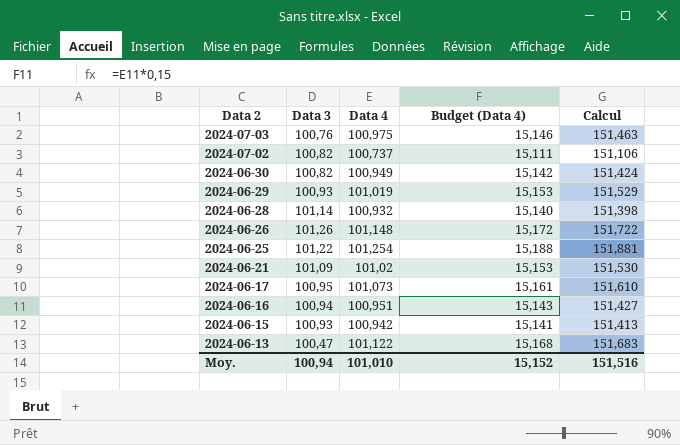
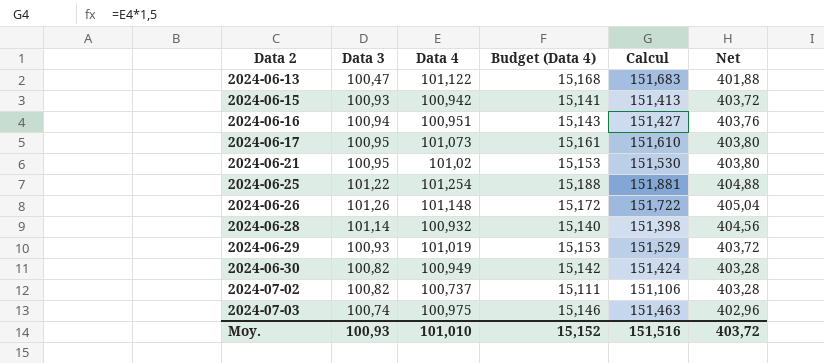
row order: Data 2 descending -> Data 2 ascending
column Net | formula: none -> [Data 3] * 4
2024-06-21 | Data 3: 101,09 -> 100,95
2024-07-03 | Data 3: 100,76 -> 100,74
Moy. | Data 3: 100,94 -> 100,93

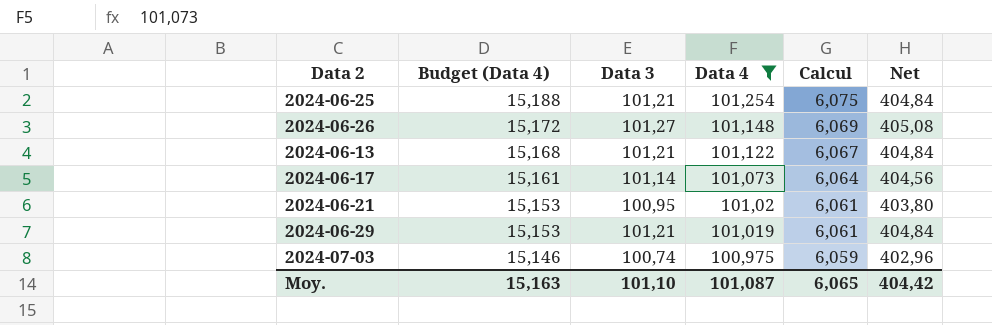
filter: none -> Data 4 >= 100,975
row order: Data 2 ascending -> Budget (Data 4) descending
column Budget (Data 4) | position: 4 -> 2
column Calcul | formula: [Data 4] * 1,5 -> [Data 4] * 0,06
2024-06-25 | Data 3: 101,22 -> 101,21
2024-06-25 | Net: 404,88 -> 404,84
2024-06-26 | Data 3: 101,26 -> 101,27
2024-06-26 | Net: 405,04 -> 405,08
2024-06-13 | Data 3: 100,47 -> 101,21
2024-06-13 | Net: 401,88 -> 404,84
2024-06-17 | Data 3: 100,95 -> 101,14
2024-06-17 | Net: 403,80 -> 404,56
2024-06-29 | Data 3: 100,93 -> 101,21
2024-06-29 | Net: 403,72 -> 404,84
Moy. | Budget (Data 4): 15,152 -> 15,163
Moy. | Data 3: 100,93 -> 101,10
Moy. | Data 4: 101,010 -> 101,087
Moy. | Calcul: 151,516 -> 6,065
Moy. | Net: 403,72 -> 404,42

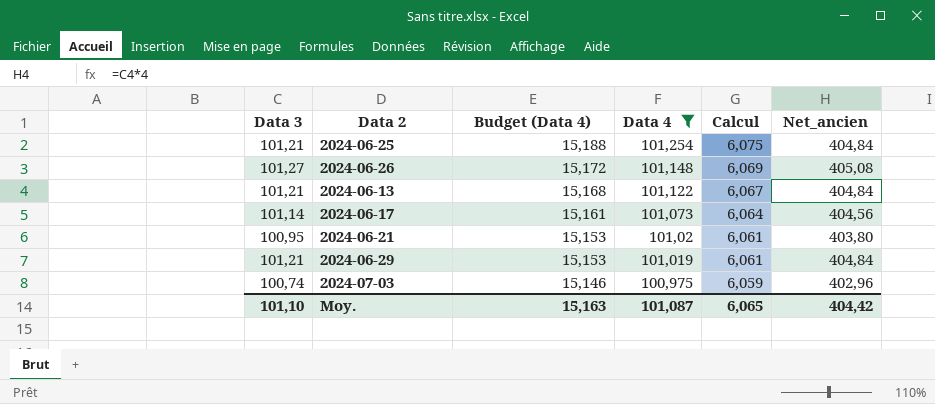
column Data 3 | position: 3 -> 1
column name: Net -> Net_ancien

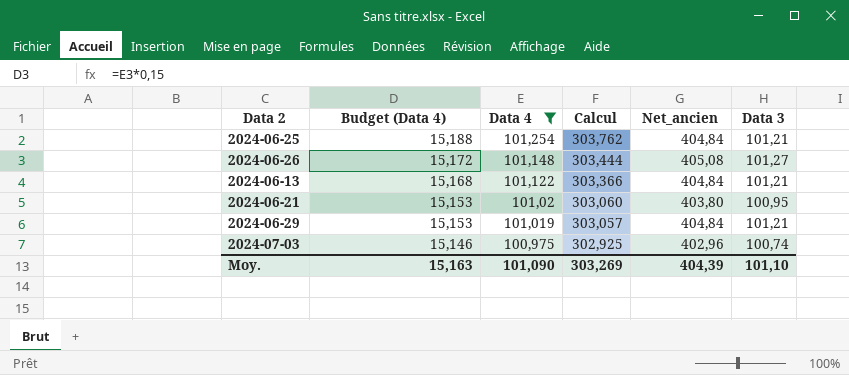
column Calcul | formula: [Data 4] * 0,06 -> [Data 4] * 3
column Data 3 | position: 1 -> 6
row 2024-06-17: 101,14 | 15,161 | 101,073 | 6,064 | 404,56 -> none
Moy. | Data 4: 101,087 -> 101,090
Moy. | Calcul: 6,065 -> 303,269
Moy. | Net_ancien: 404,42 -> 404,39

